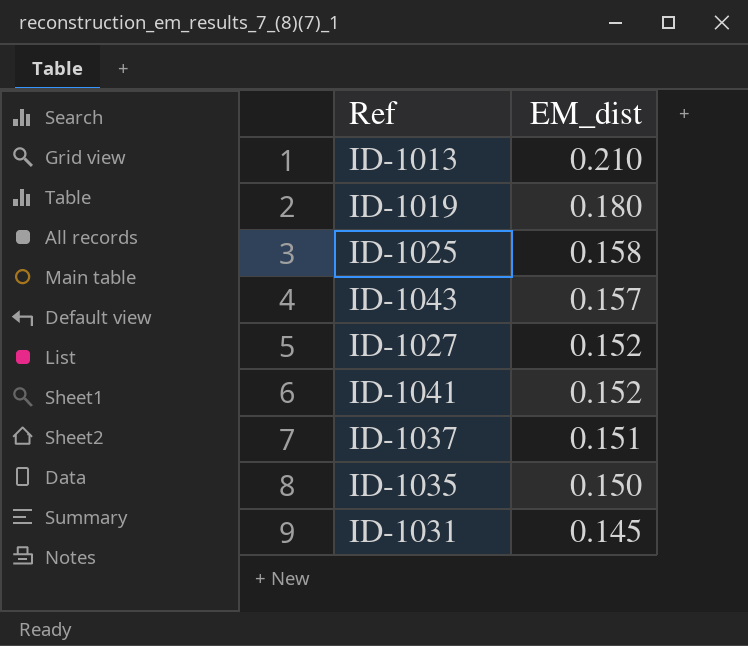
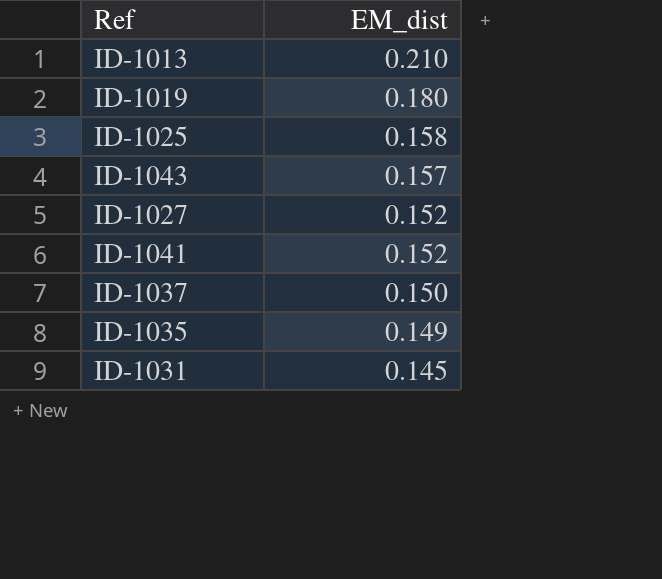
ID-1037 | EM_dist: 0.151 -> 0.150
ID-1035 | EM_dist: 0.150 -> 0.149

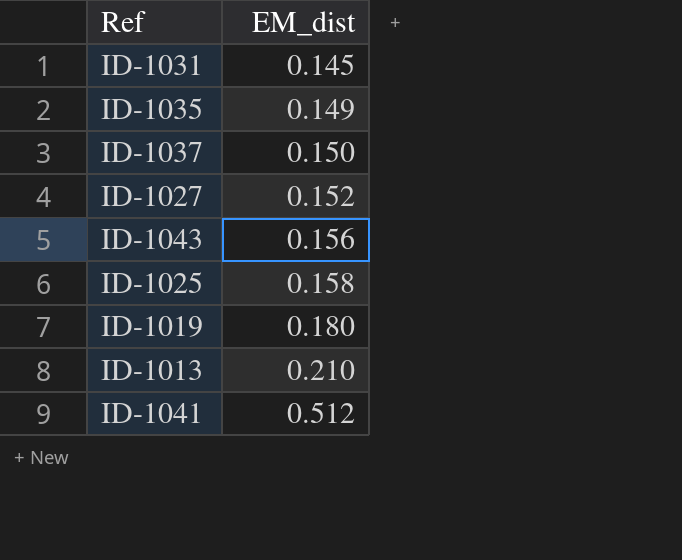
row order: EM_dist descending -> EM_dist ascending
ID-1043 | EM_dist: 0.157 -> 0.156
ID-1041 | EM_dist: 0.152 -> 0.512

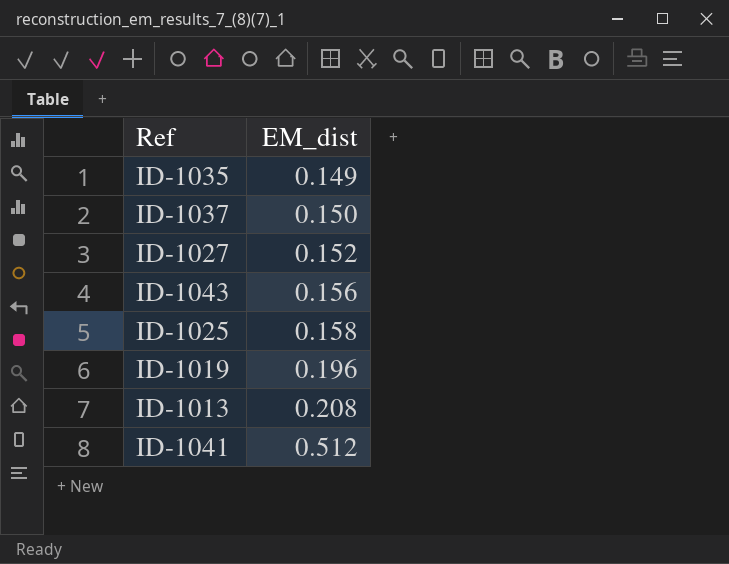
row ID-1031: 0.145 -> none
ID-1019 | EM_dist: 0.180 -> 0.196
ID-1013 | EM_dist: 0.210 -> 0.208

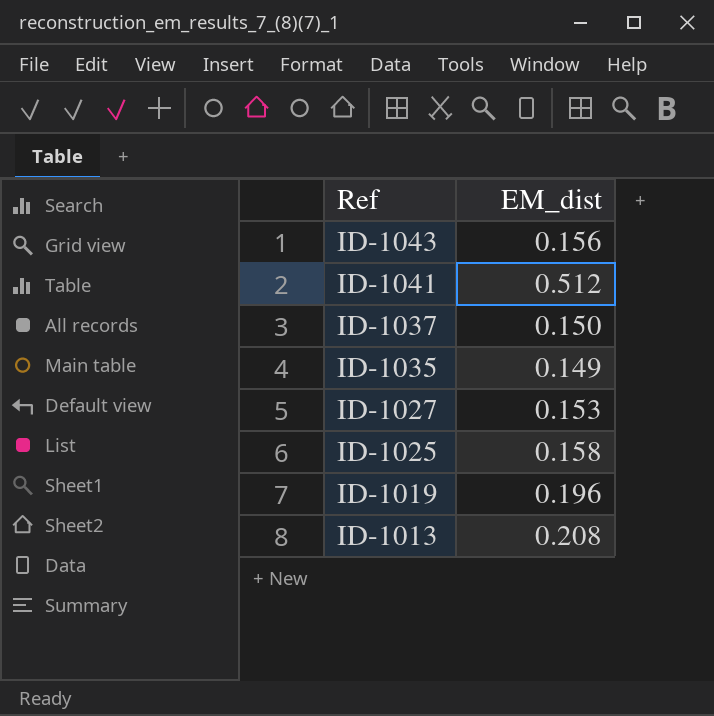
row order: EM_dist ascending -> Ref descending
ID-1027 | EM_dist: 0.152 -> 0.153

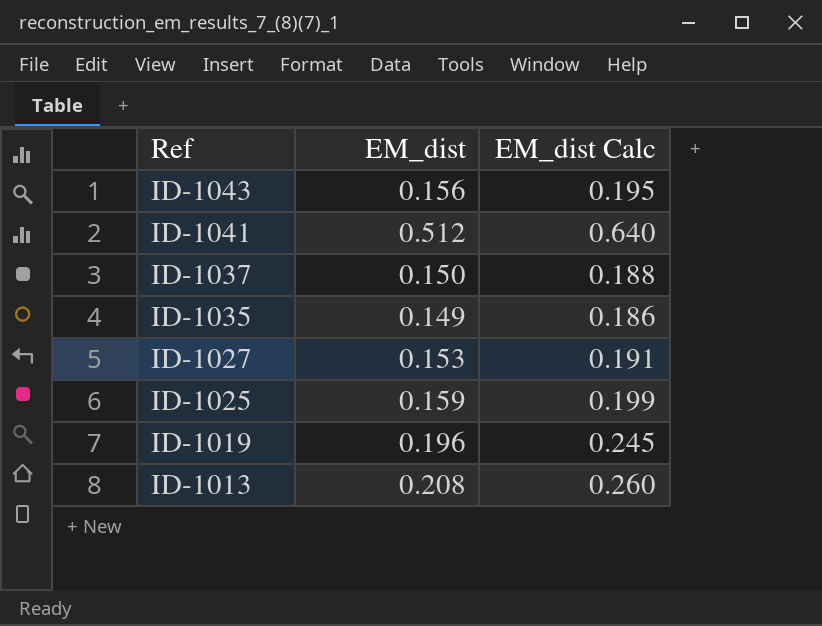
column EM_dist Calc | formula: none -> [EM_dist] * 1.25
ID-1025 | EM_dist: 0.158 -> 0.159

